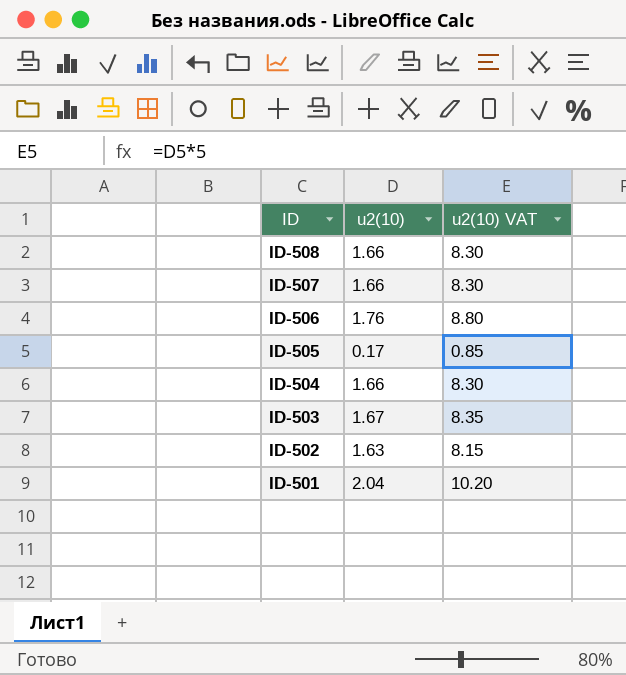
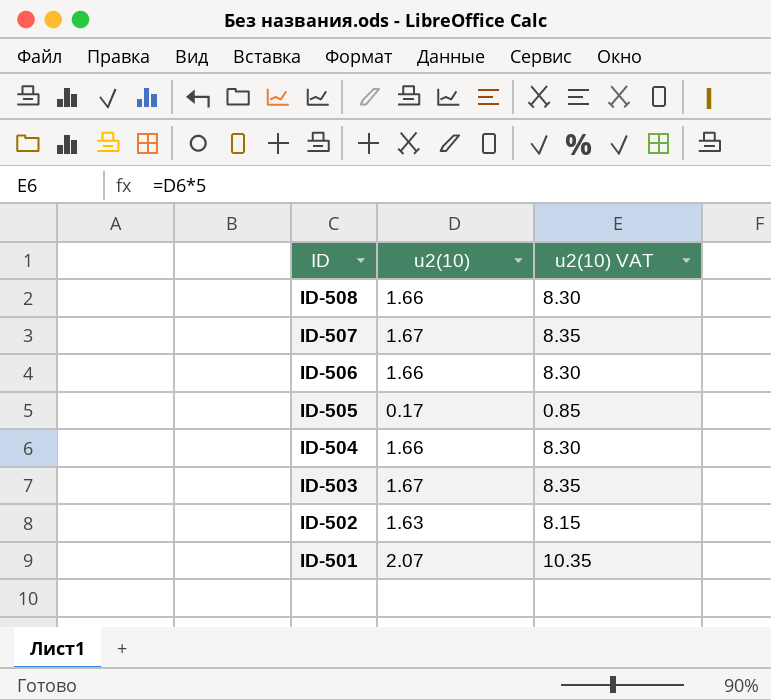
ID-507 | u2(10): 1.66 -> 1.67
ID-507 | u2(10) VAT: 8.30 -> 8.35
ID-506 | u2(10): 1.76 -> 1.66
ID-506 | u2(10) VAT: 8.80 -> 8.30
ID-501 | u2(10): 2.04 -> 2.07
ID-501 | u2(10) VAT: 10.20 -> 10.35

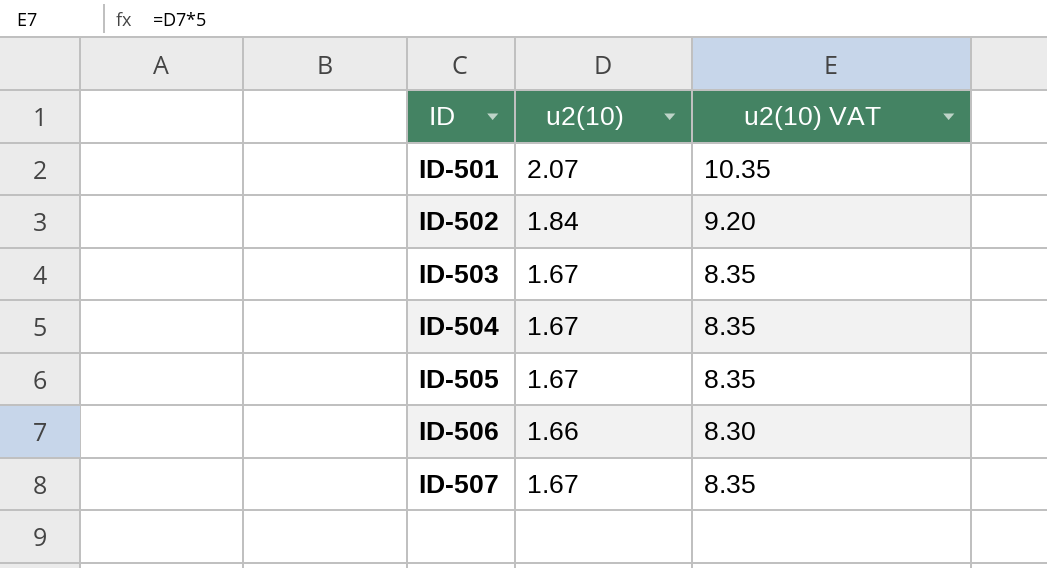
row order: ID descending -> ID ascending
row ID-508: 1.66 | 8.30 -> none
ID-502 | u2(10): 1.63 -> 1.84
ID-502 | u2(10) VAT: 8.15 -> 9.20
ID-504 | u2(10): 1.66 -> 1.67
ID-504 | u2(10) VAT: 8.30 -> 8.35
ID-505 | u2(10): 0.17 -> 1.67
ID-505 | u2(10) VAT: 0.85 -> 8.35

